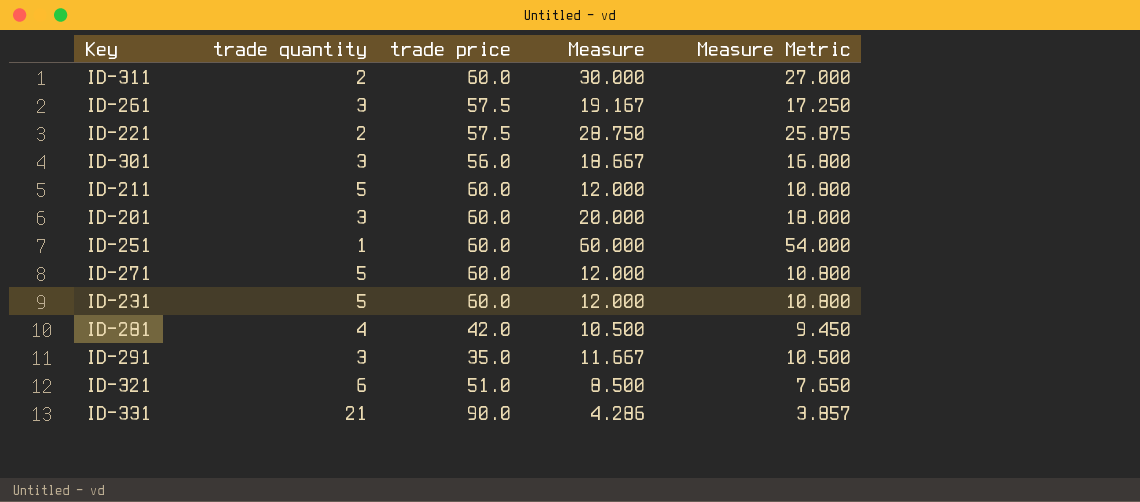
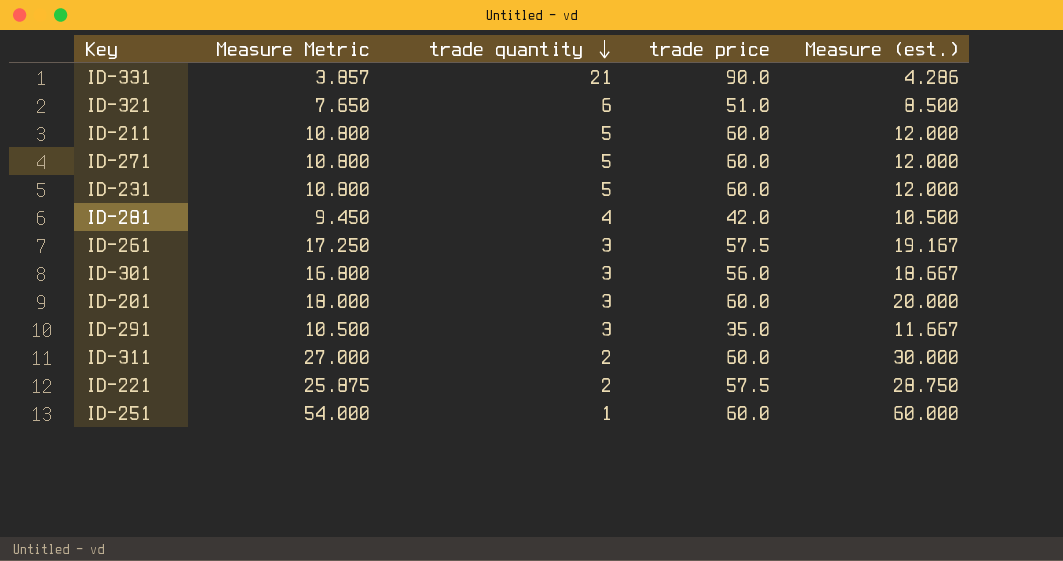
row order: none -> trade quantity descending
column Measure Metric | position: 5 -> 2
column name: Measure -> Measure (est.)

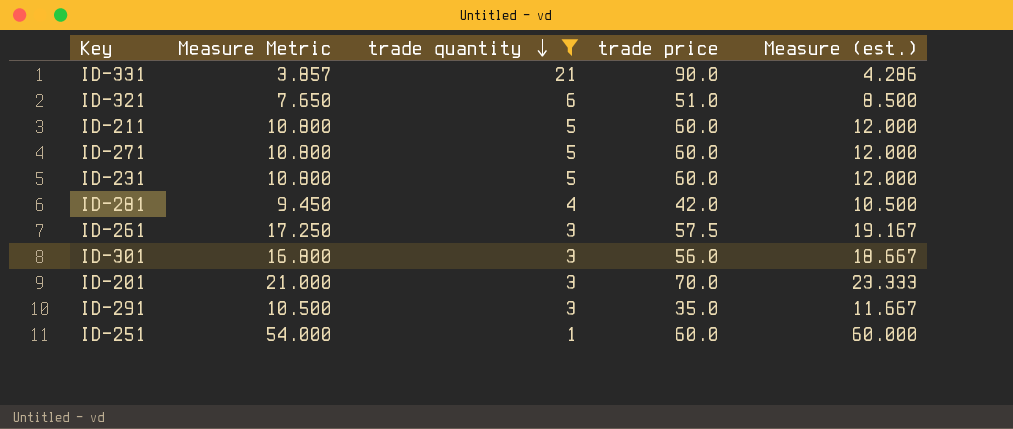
filter: none -> trade quantity != 2
ID-201 | Measure Metric: 18.000 -> 21.000
ID-201 | trade price: 60.0 -> 70.0
ID-201 | Measure (est.): 20.000 -> 23.333

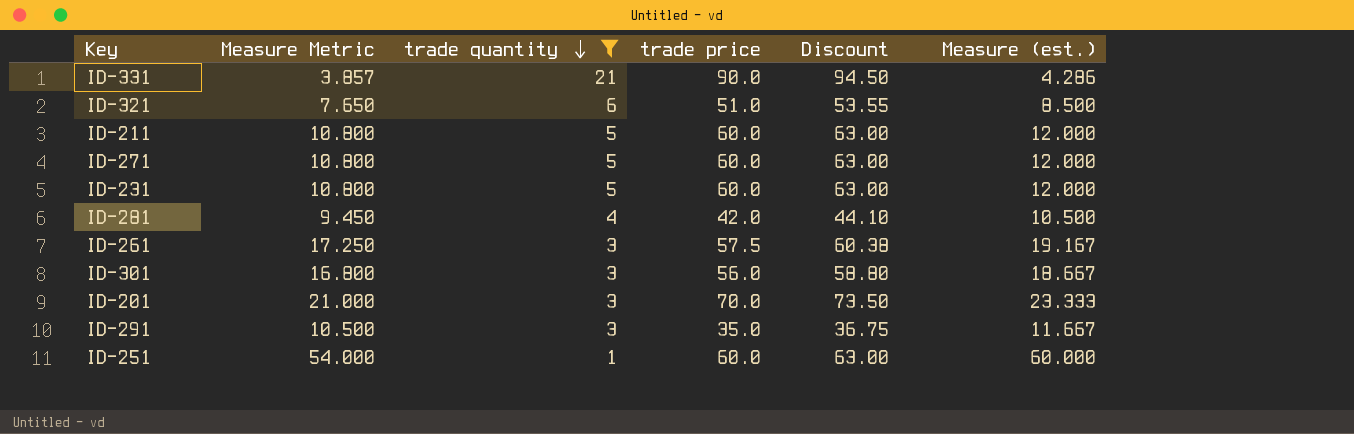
column Discount | formula: none -> [trade price] * 1.05

